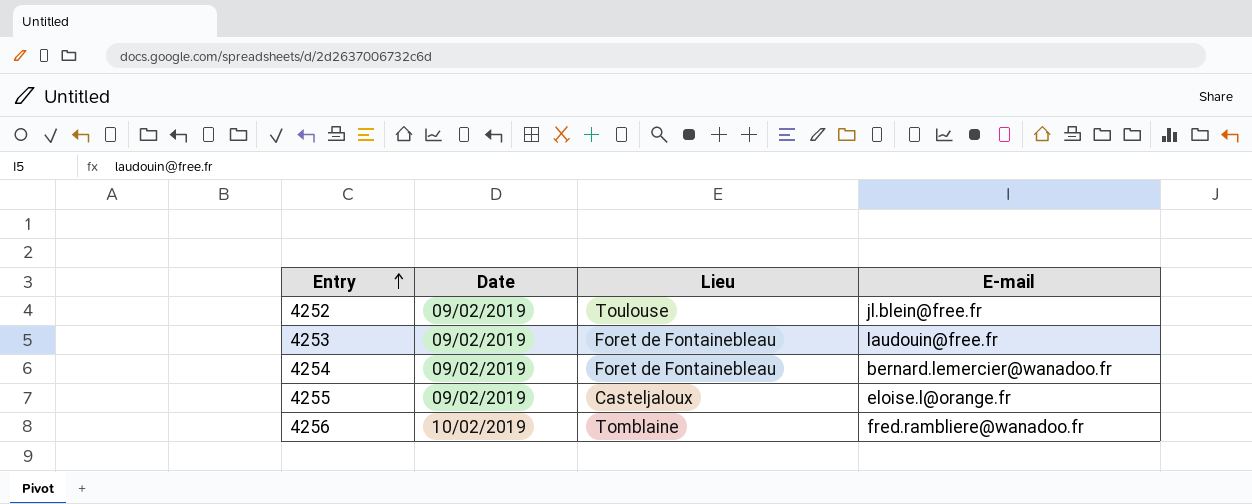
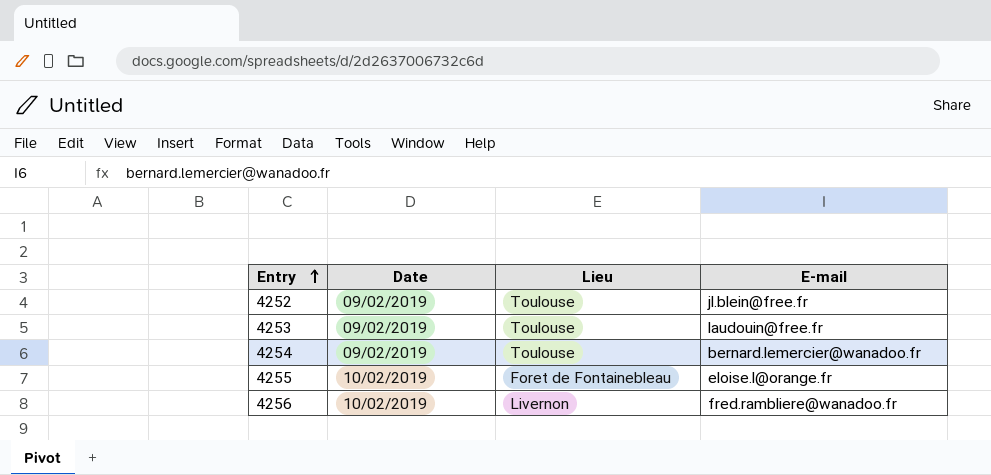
4253 | Lieu: Foret de Fontainebleau -> Toulouse
4254 | Lieu: Foret de Fontainebleau -> Toulouse
4255 | Date: 09/02/2019 -> 10/02/2019
4255 | Lieu: Casteljaloux -> Foret de Fontainebleau
4256 | Lieu: Tomblaine -> Livernon

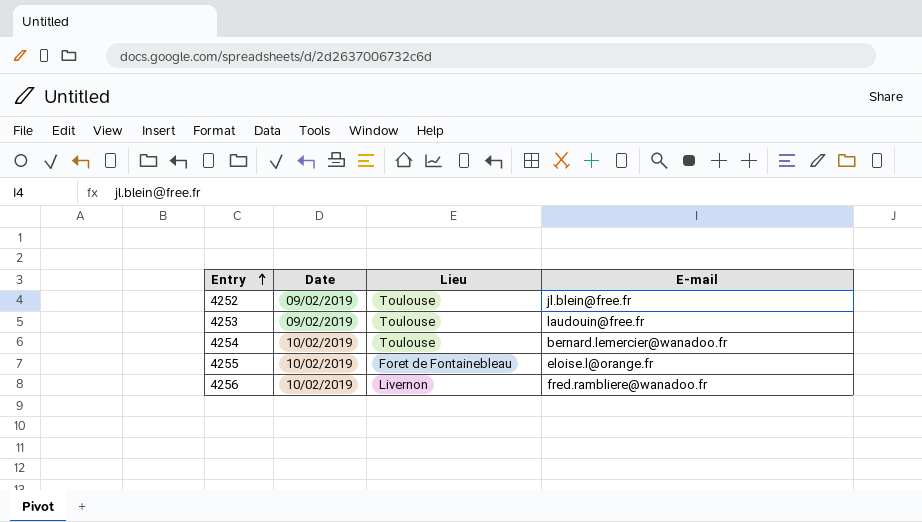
4254 | Date: 09/02/2019 -> 10/02/2019

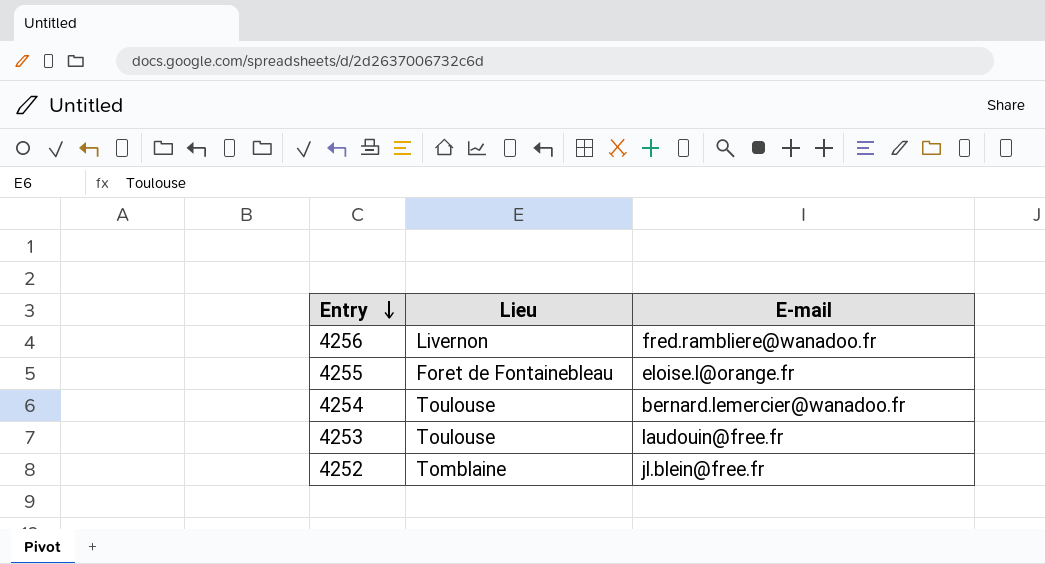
row order: Entry ascending -> Entry descending
column Date | position: 2 -> none
4252 | Lieu: Toulouse -> Tomblaine

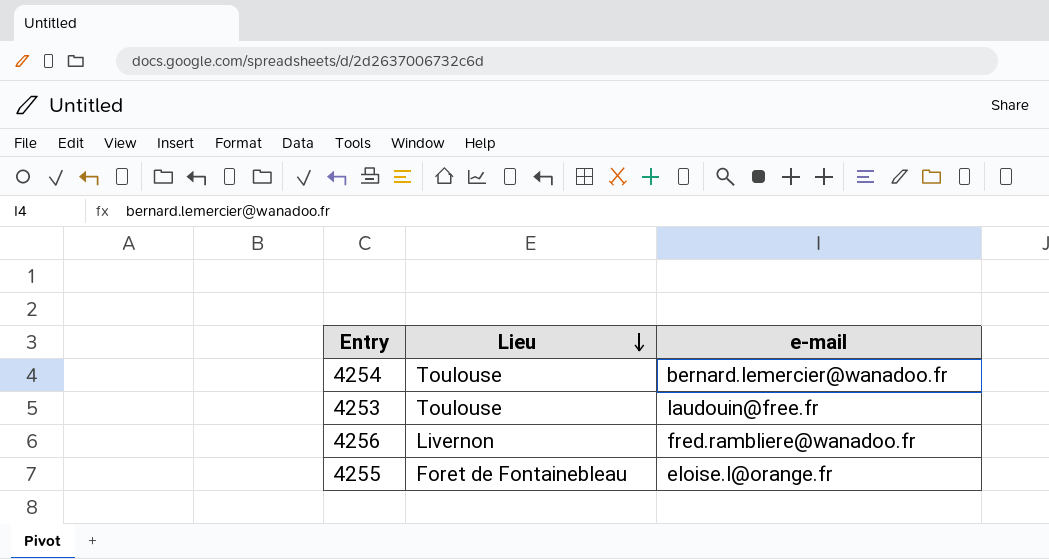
row order: Entry descending -> Lieu descending
column name: E-mail -> e-mail
row 4252: Tomblaine | jl.blein@free.fr -> none

